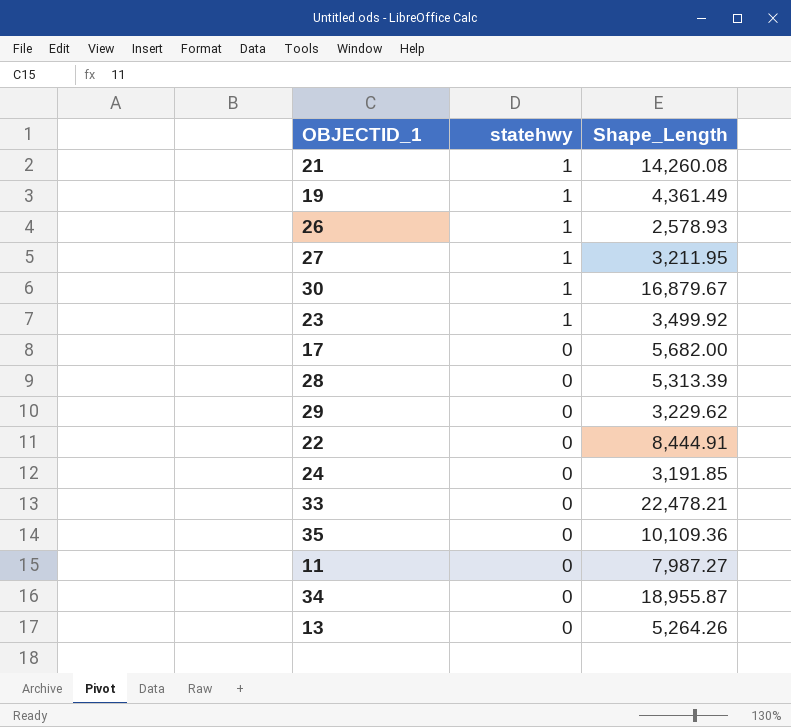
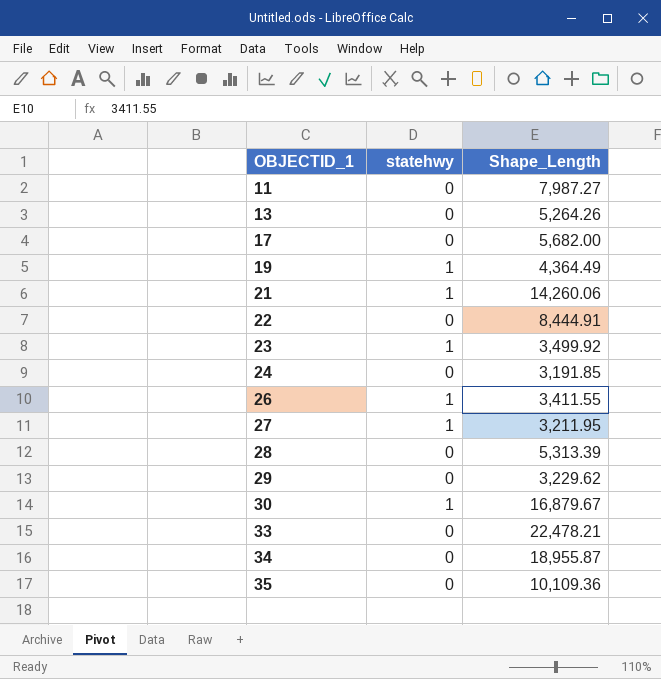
row order: statehwy descending -> OBJECTID_1 ascending
19 | Shape_Length: 4,361.49 -> 4,364.49
21 | Shape_Length: 14,260.08 -> 14,260.06
26 | Shape_Length: 2,578.93 -> 3,411.55

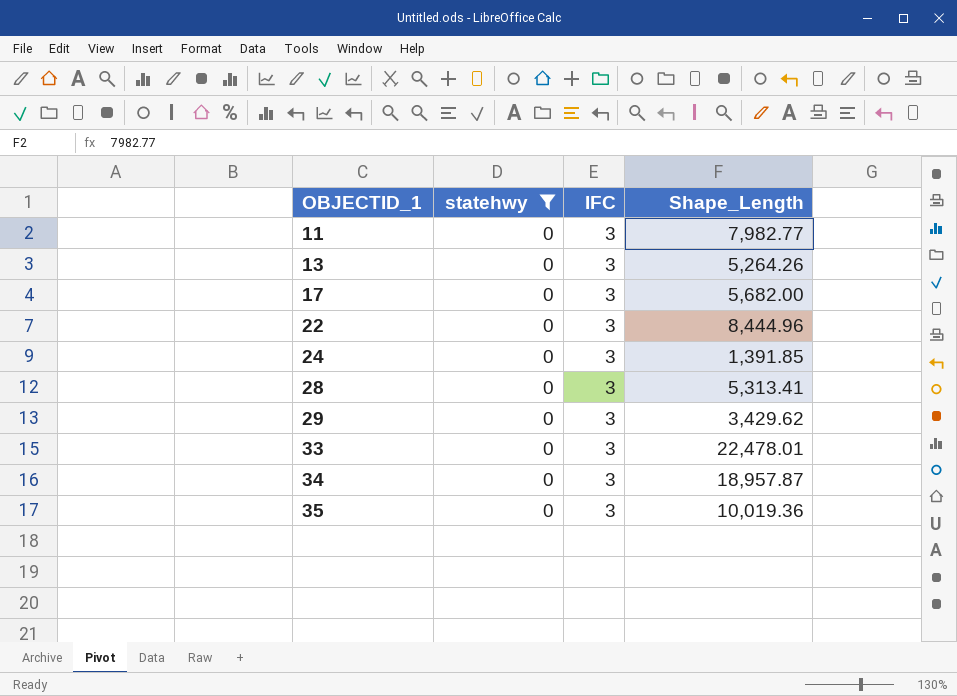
filter: none -> statehwy = 0
column IFC | position: none -> 3
11 | Shape_Length: 7,987.27 -> 7,982.77
22 | Shape_Length: 8,444.91 -> 8,444.96
24 | Shape_Length: 3,191.85 -> 1,391.85
28 | Shape_Length: 5,313.39 -> 5,313.41
29 | Shape_Length: 3,229.62 -> 3,429.62
33 | Shape_Length: 22,478.21 -> 22,478.01
34 | Shape_Length: 18,955.87 -> 18,957.87
35 | Shape_Length: 10,109.36 -> 10,019.36

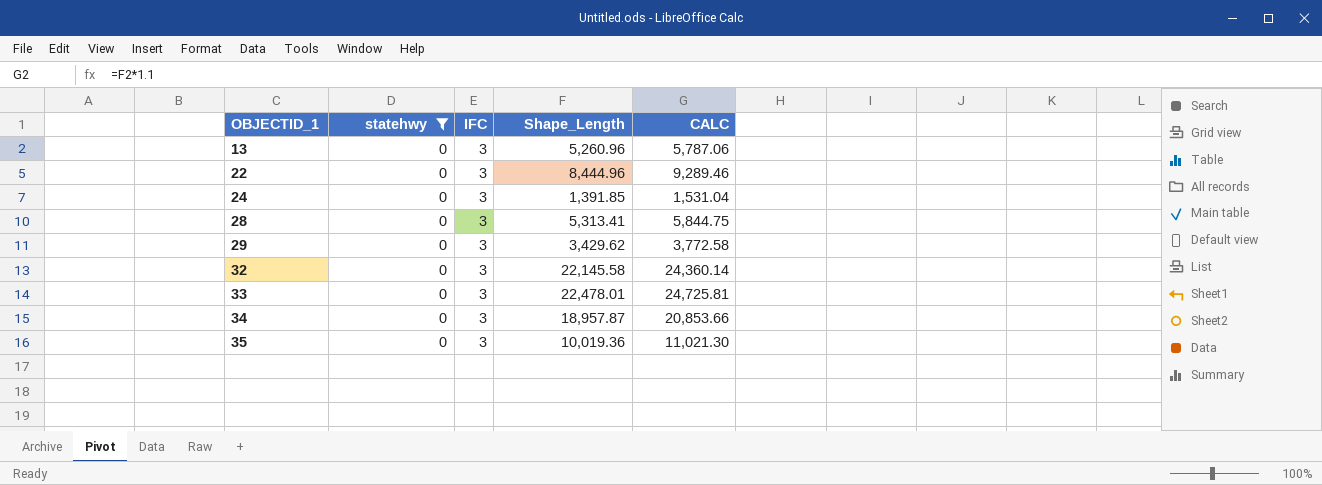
column CALC | formula: none -> [Shape_Length] * 1.1
row 11: 0 | 3 | 7,982.77 -> none
row 17: 0 | 3 | 5,682.00 -> none
13 | Shape_Length: 5,264.26 -> 5,260.96
row 32: none -> 0 | 3 | 22,145.58 | 24,360.14

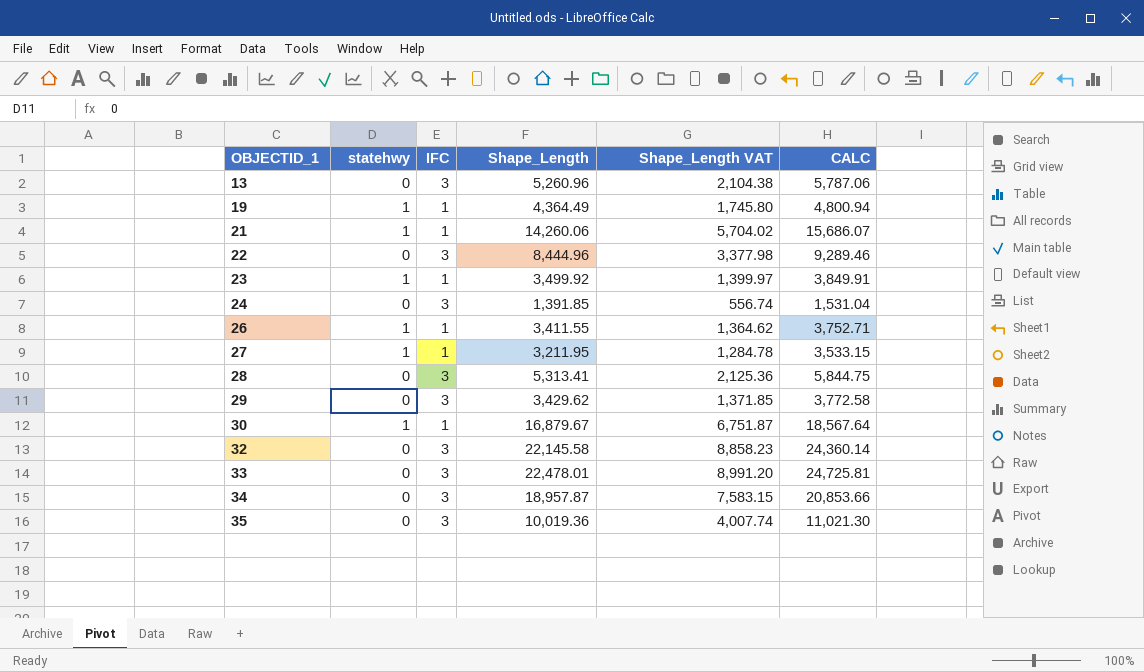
filter: statehwy = 0 -> none
column Shape_Length VAT | formula: none -> [Shape_Length] * 0.4

